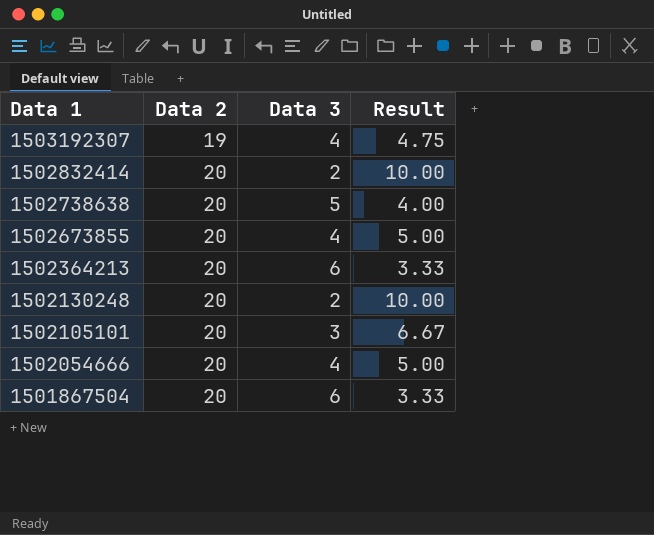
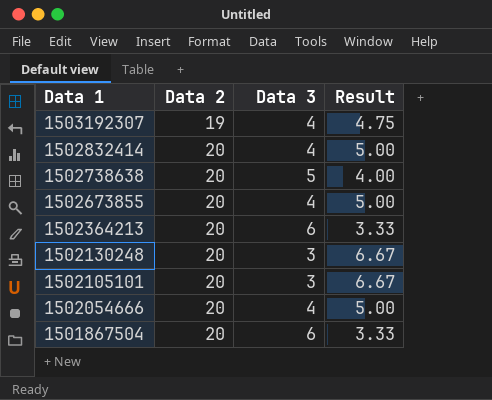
1502832414 | Data 3: 2 -> 4
1502832414 | Result: 10.00 -> 5.00
1502130248 | Data 3: 2 -> 3
1502130248 | Result: 10.00 -> 6.67

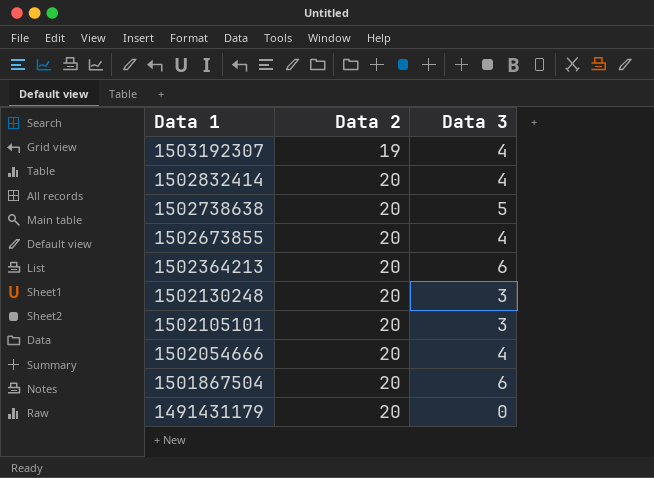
column Result | formula: [Data 2] / [Data 3] -> none
row 1491431179: none -> 20 | 0

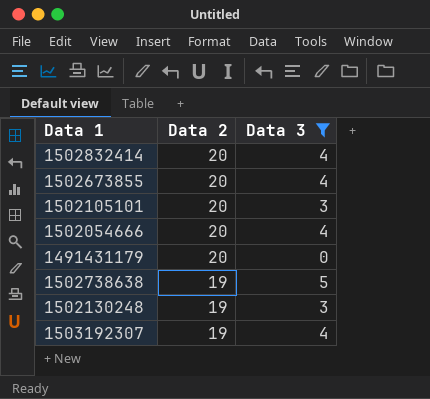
filter: none -> Data 3 != 6
row order: Data 1 descending -> Data 2 descending
1502738638 | Data 2: 20 -> 19
1502130248 | Data 2: 20 -> 19

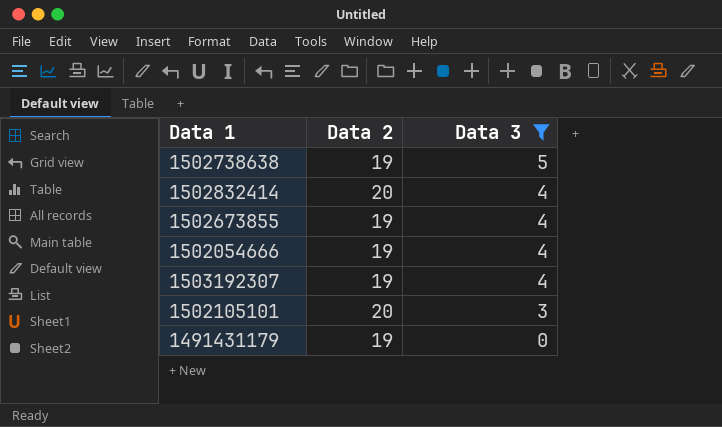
row order: Data 2 descending -> Data 3 descending
row 1502130248: 19 | 3 -> none
1502673855 | Data 2: 20 -> 19
1502054666 | Data 2: 20 -> 19
1491431179 | Data 2: 20 -> 19

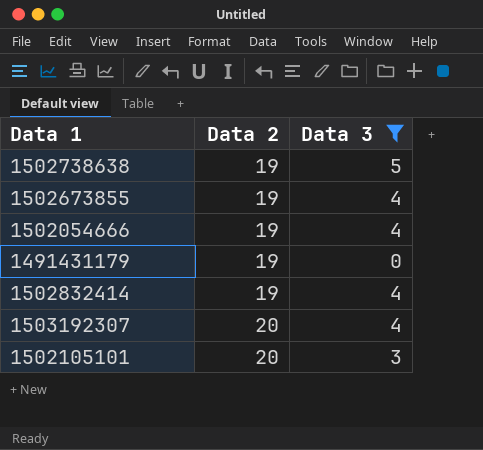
row order: Data 3 descending -> Data 2 ascending
1502832414 | Data 2: 20 -> 19
1503192307 | Data 2: 19 -> 20

